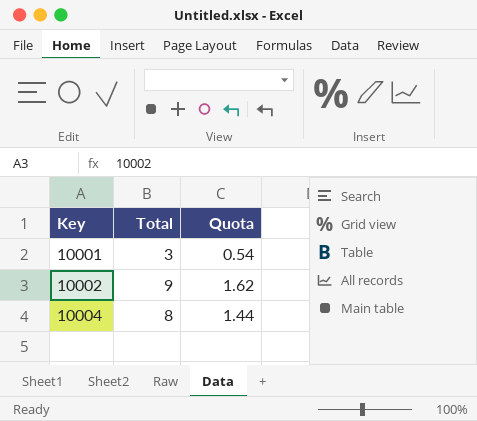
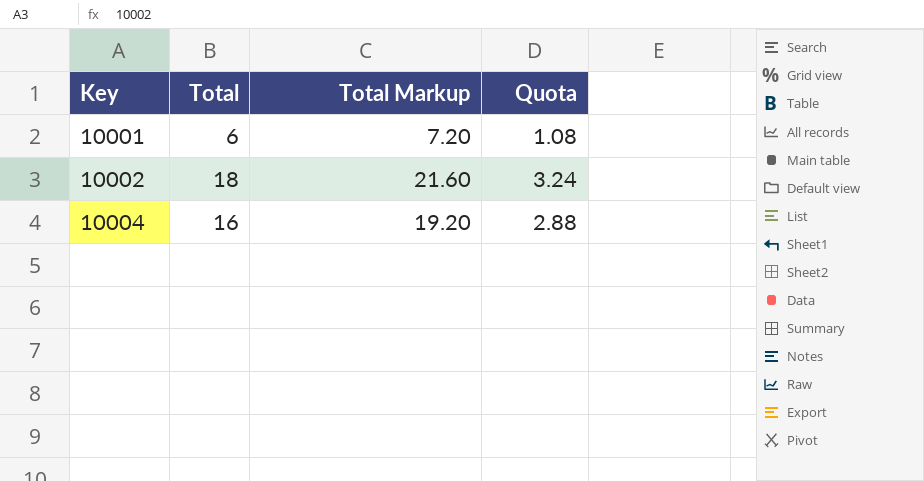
column Total Markup | formula: none -> [Total] * 1.2
10001 | Total: 3 -> 6
10001 | Quota: 0.54 -> 1.08
10002 | Total: 9 -> 18
10002 | Quota: 1.62 -> 3.24
10004 | Total: 8 -> 16
10004 | Quota: 1.44 -> 2.88

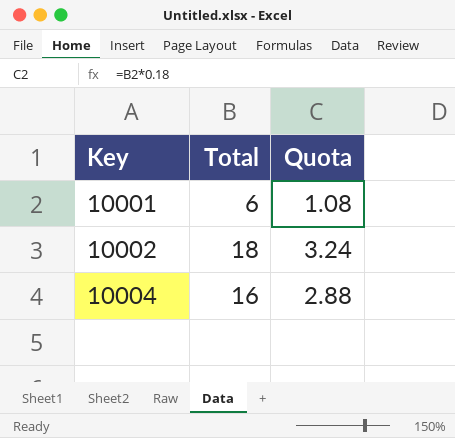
column Total Markup | formula: [Total] * 1.2 -> none

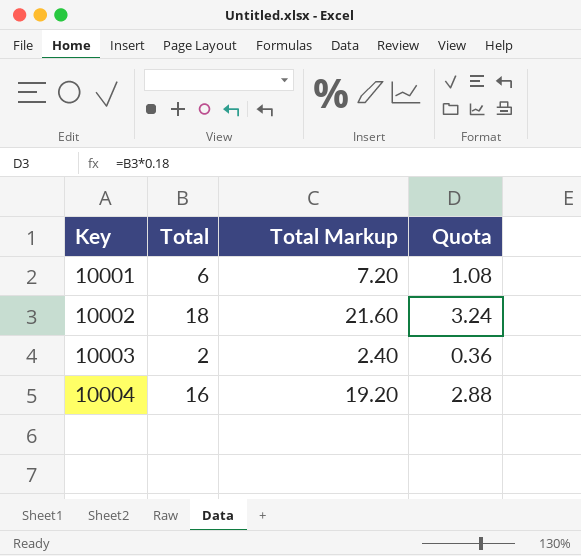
column Total Markup | formula: none -> [Total] * 1.2
row 10003: none -> 2 | 2.40 | 0.36

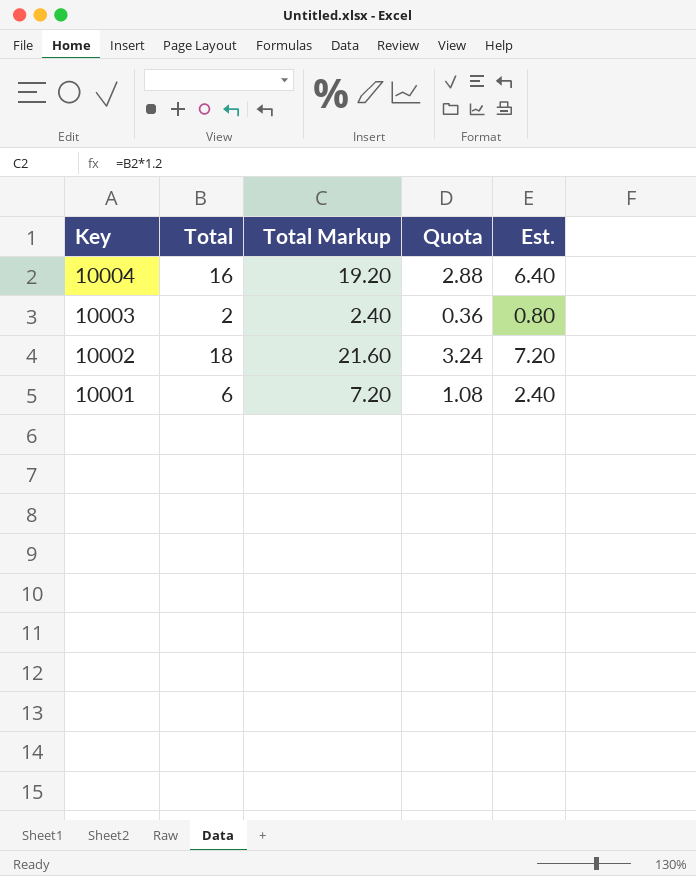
row order: Key ascending -> Key descending
column Est. | formula: none -> [Total] * 0.4

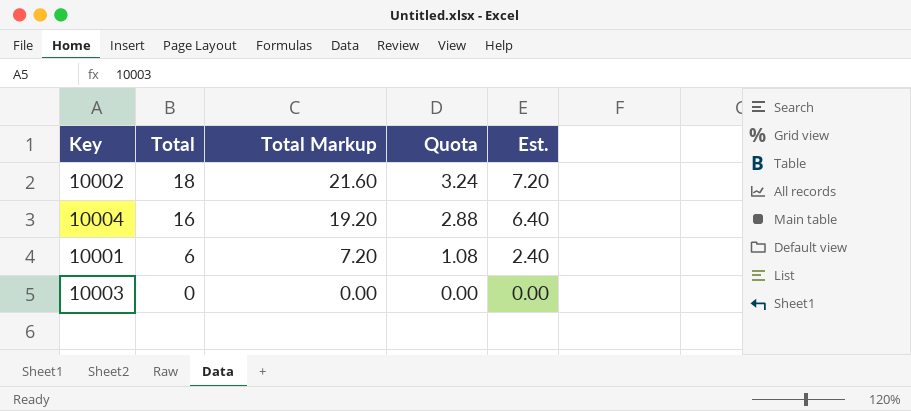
row order: Key descending -> Total descending
10003 | Total: 2 -> 0
10003 | Total Markup: 2.40 -> 0.00
10003 | Quota: 0.36 -> 0.00
10003 | Est.: 0.80 -> 0.00

